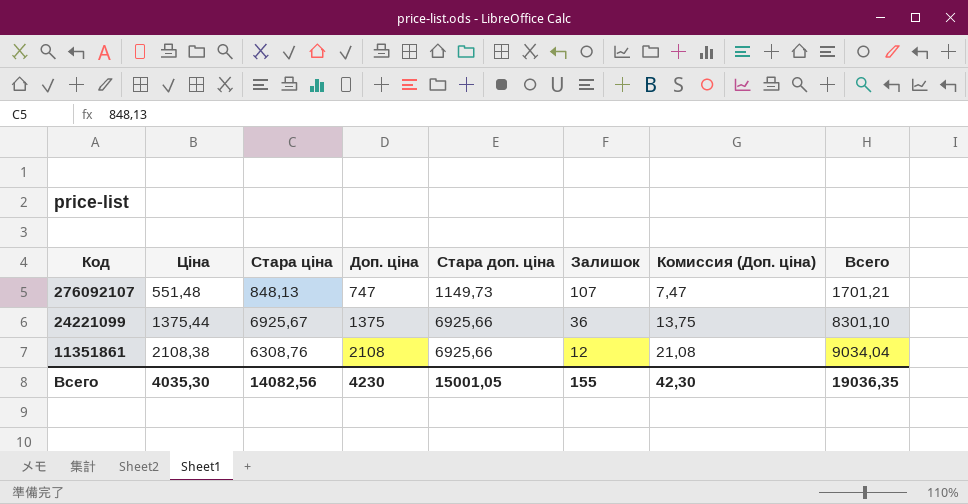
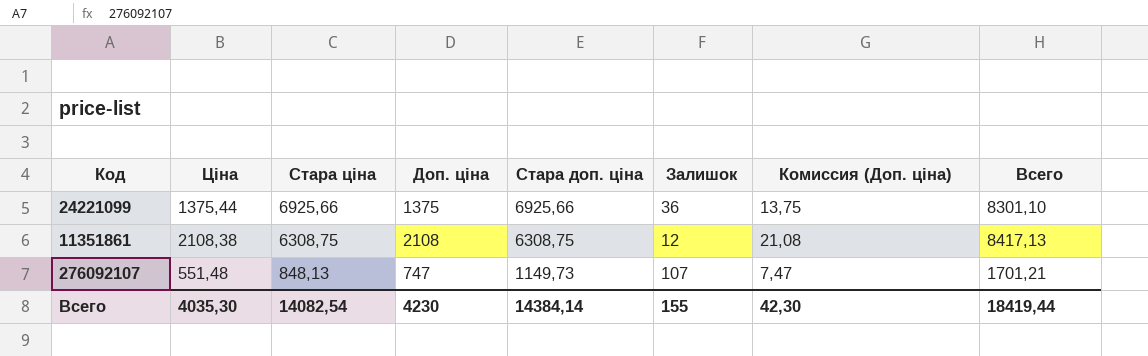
row order: Код descending -> Стара ціна descending
24221099 | Стара ціна: 6925,67 -> 6925,66
11351861 | Стара ціна: 6308,76 -> 6308,75
11351861 | Стара доп. ціна: 6925,66 -> 6308,75
11351861 | Всего: 9034,04 -> 8417,13
Всего | Стара ціна: 14082,56 -> 14082,54
Всего | Стара доп. ціна: 15001,05 -> 14384,14
Всего | Всего: 19036,35 -> 18419,44

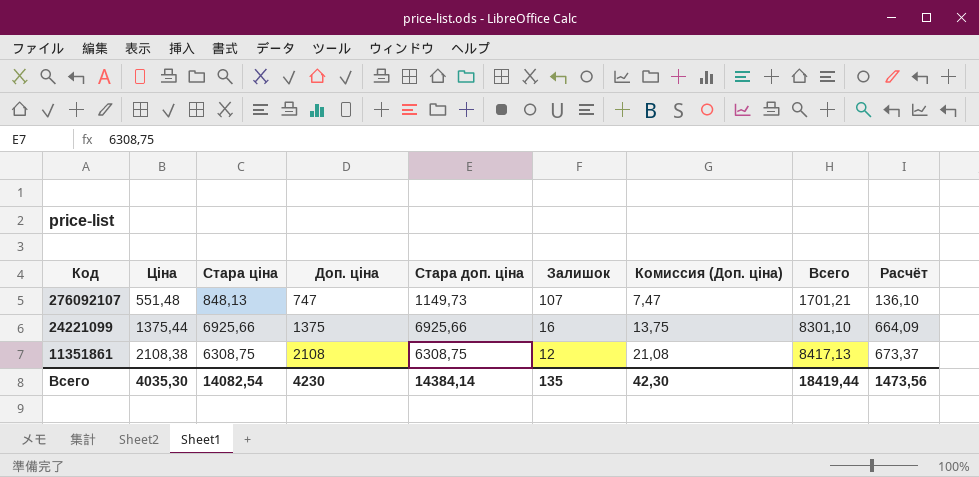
row order: Стара ціна descending -> Код descending
column Расчёт | formula: none -> [Всего] * 0,08
24221099 | Залишок: 36 -> 16
Всего | Залишок: 155 -> 135

